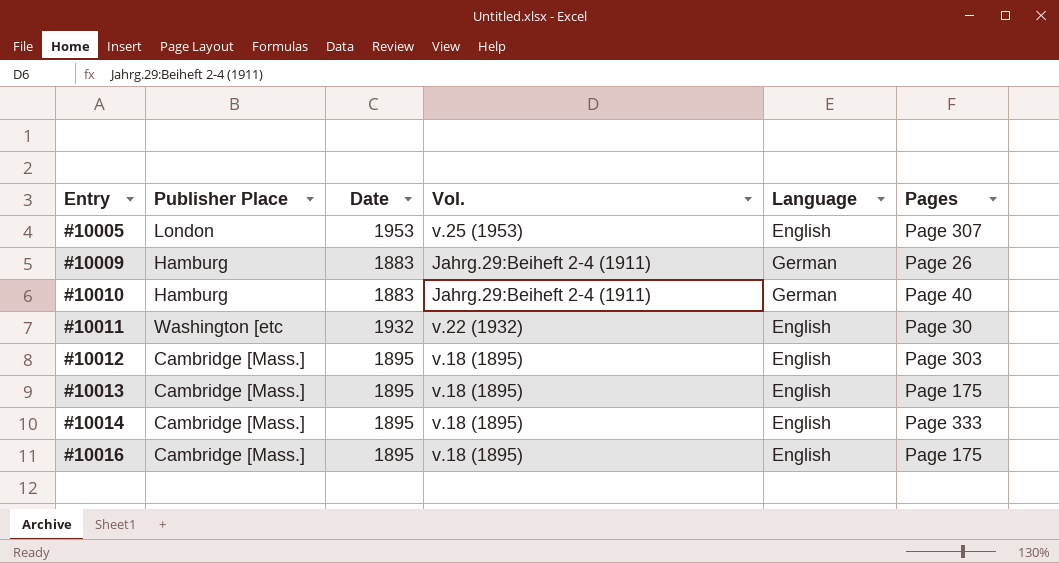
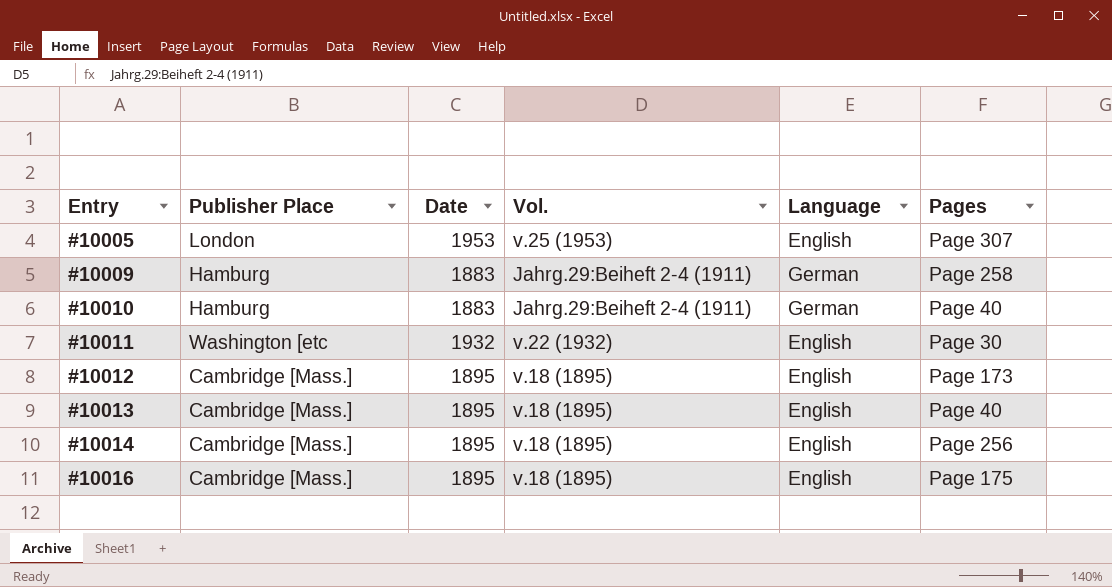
#10009 | Pages: Page 26 -> Page 258
#10012 | Pages: Page 303 -> Page 173
#10013 | Pages: Page 175 -> Page 40
#10014 | Pages: Page 333 -> Page 256

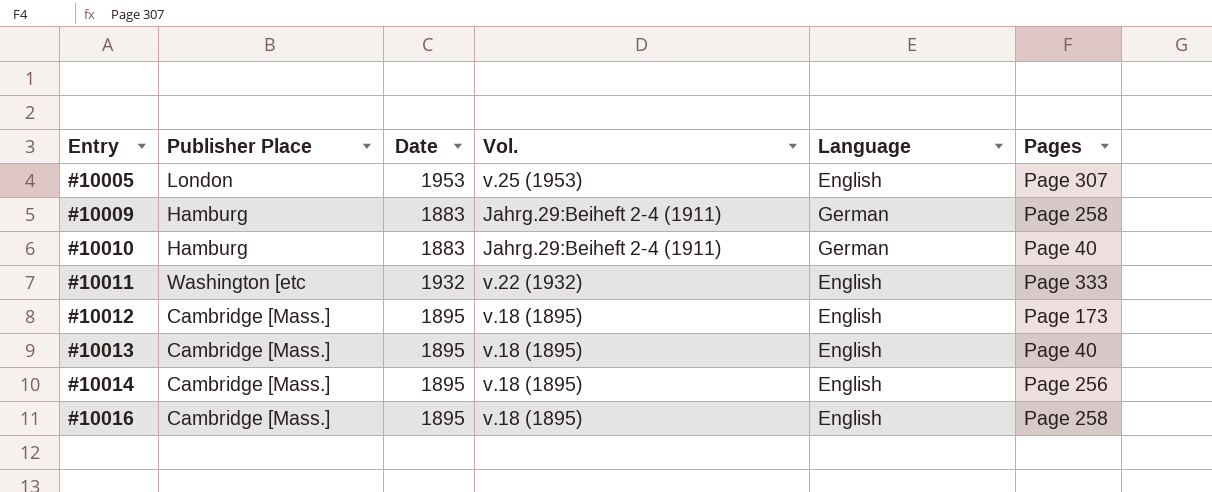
#10011 | Pages: Page 30 -> Page 333
#10016 | Pages: Page 175 -> Page 258

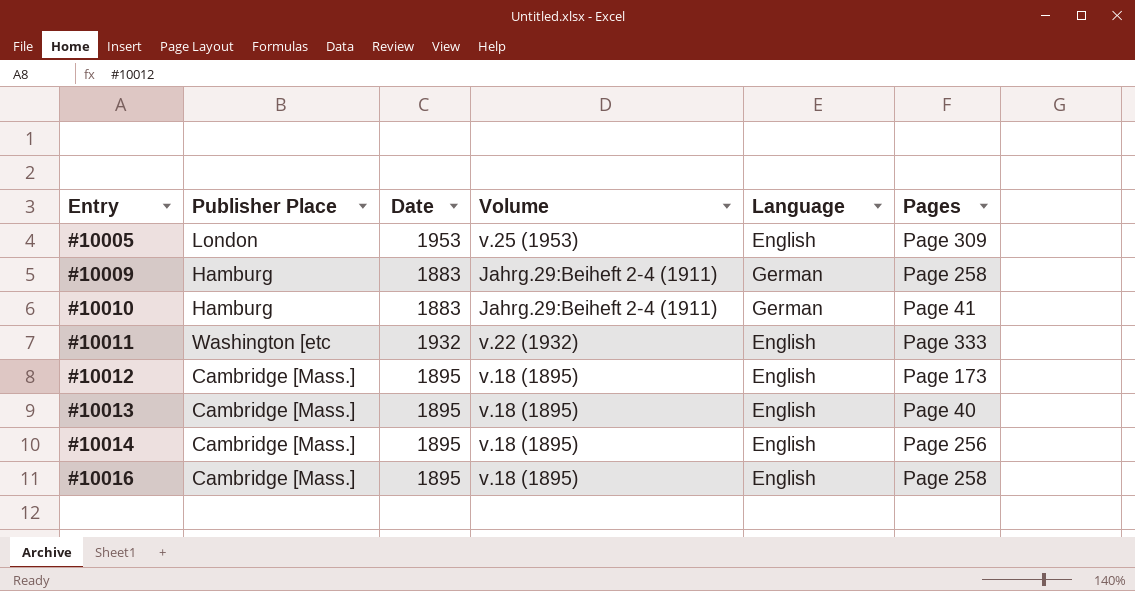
column name: Vol. -> Volume
#10005 | Pages: Page 307 -> Page 309
#10010 | Pages: Page 40 -> Page 41

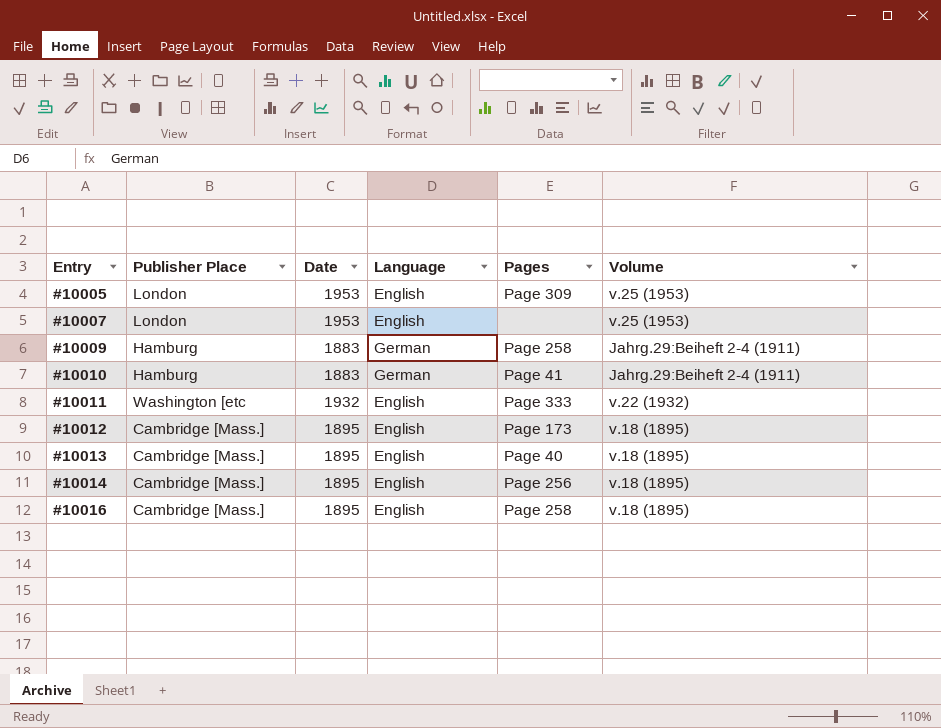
column Volume | position: 4 -> 6
row #10007: none -> London | 1953 | English | none | v.25 (1953)

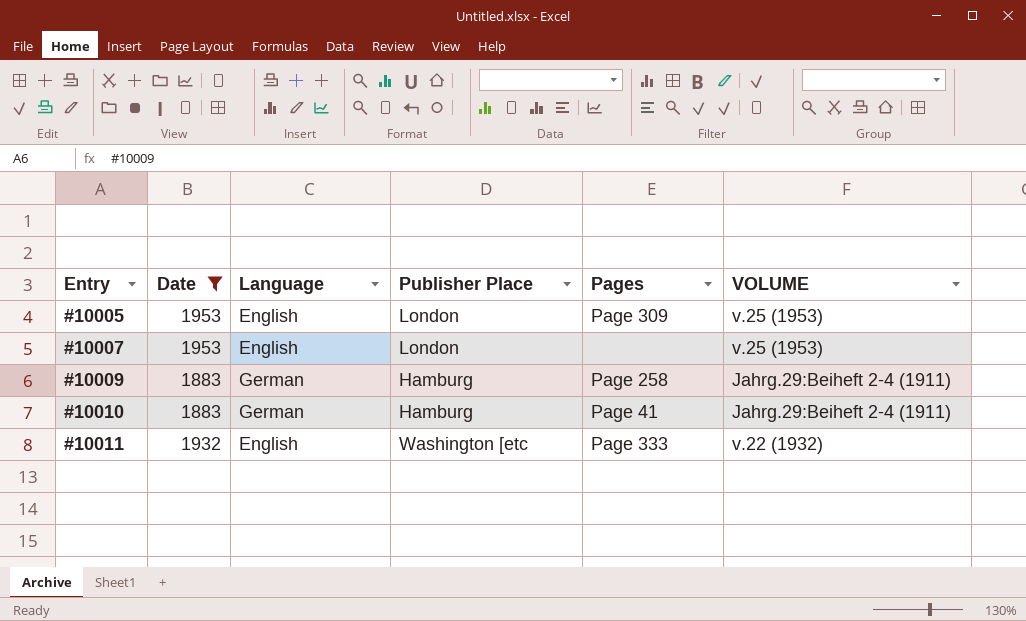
filter: none -> Date != 1895
column Publisher Place | position: 2 -> 4
column name: Volume -> VOLUME

